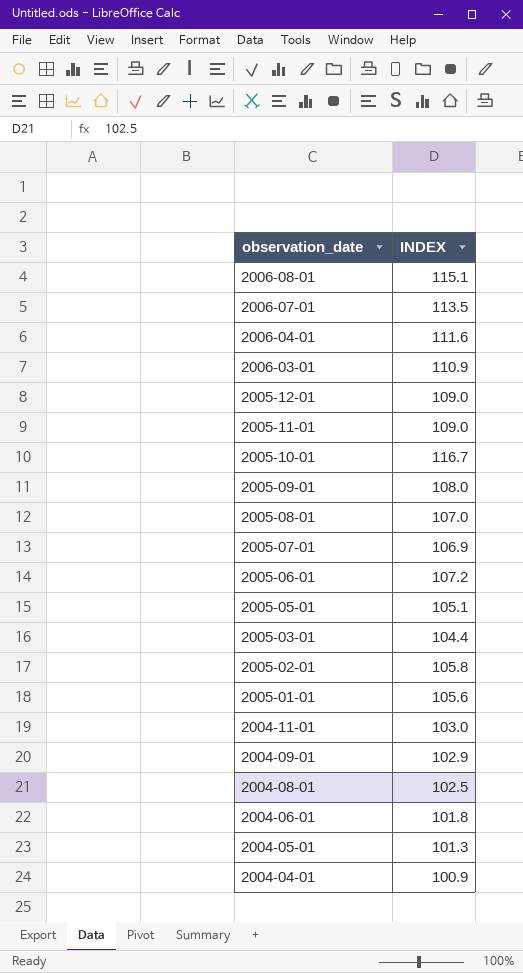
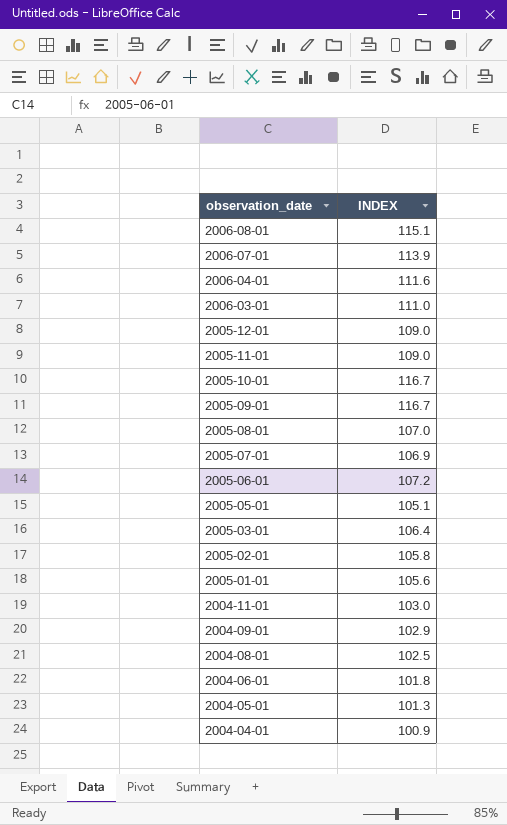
2006-07-01 | INDEX: 113.5 -> 113.9
2006-03-01 | INDEX: 110.9 -> 111.0
2005-09-01 | INDEX: 108.0 -> 116.7
2005-03-01 | INDEX: 104.4 -> 106.4

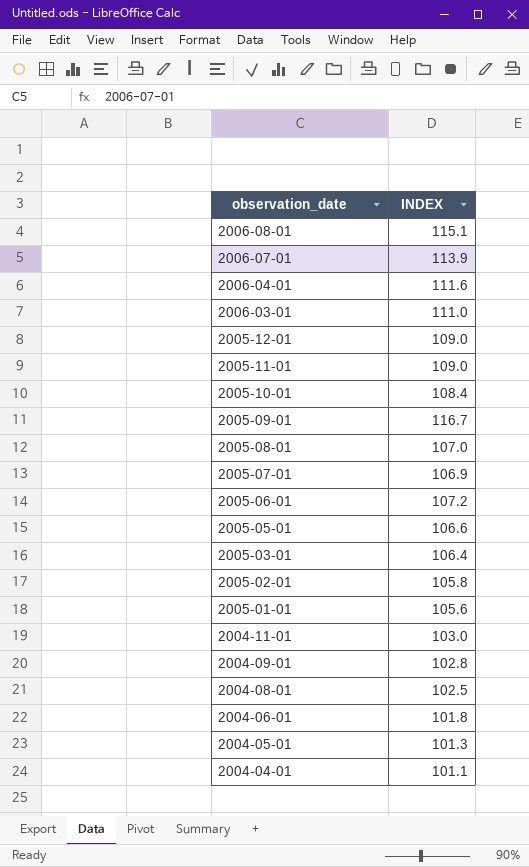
2005-10-01 | INDEX: 116.7 -> 108.4
2005-05-01 | INDEX: 105.1 -> 106.6
2004-09-01 | INDEX: 102.9 -> 102.8
2004-04-01 | INDEX: 100.9 -> 101.1

